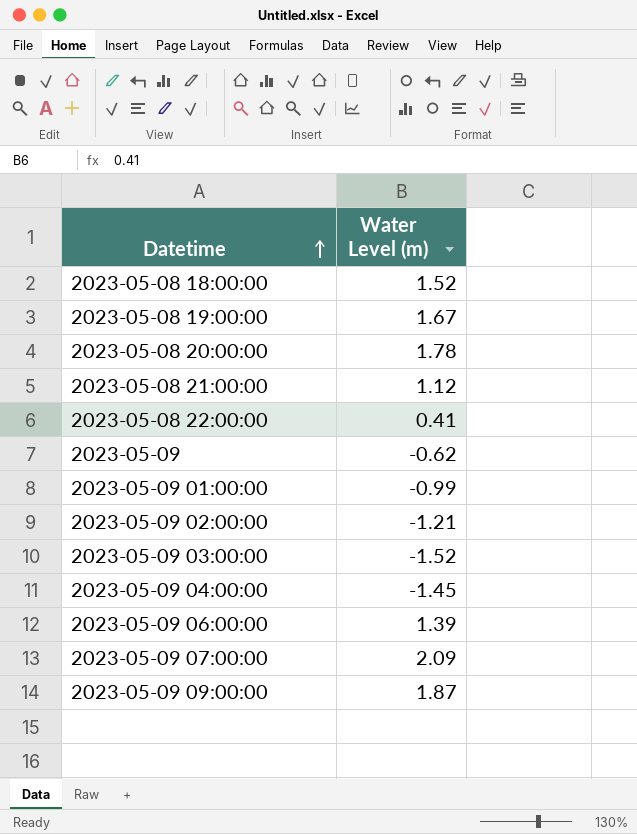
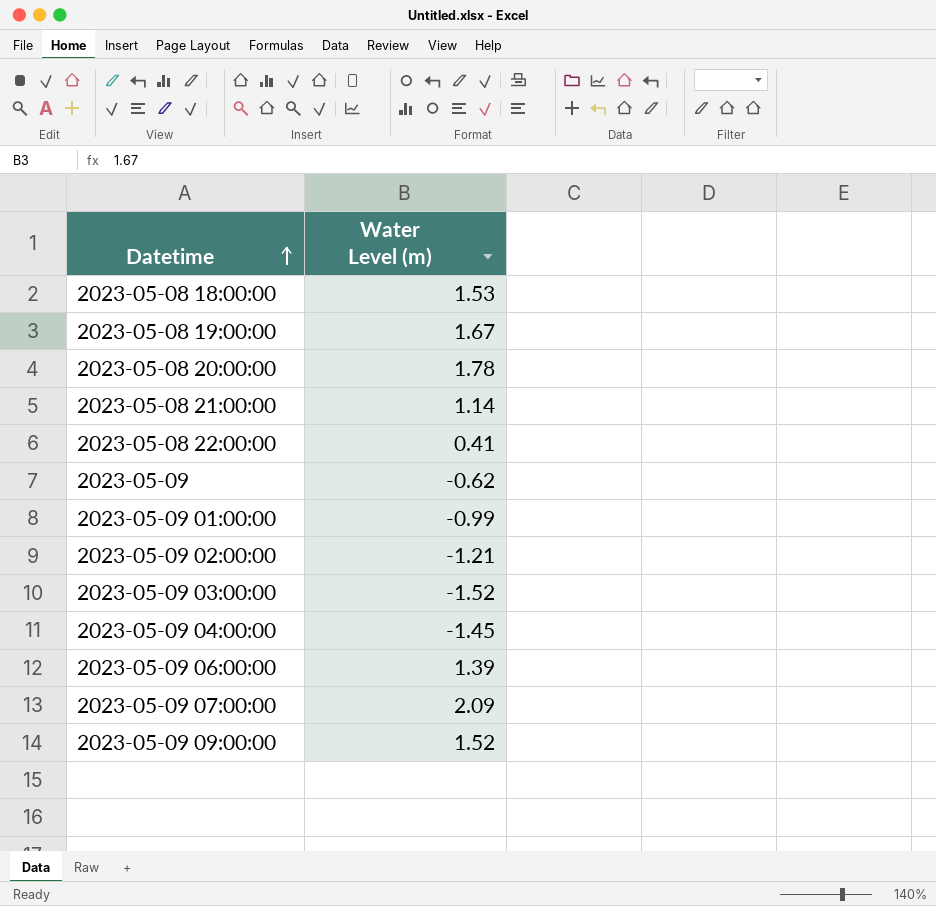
2023-05-08 18:00:00 | Water Level (m): 1.52 -> 1.53
2023-05-08 21:00:00 | Water Level (m): 1.12 -> 1.14
2023-05-09 09:00:00 | Water Level (m): 1.87 -> 1.52

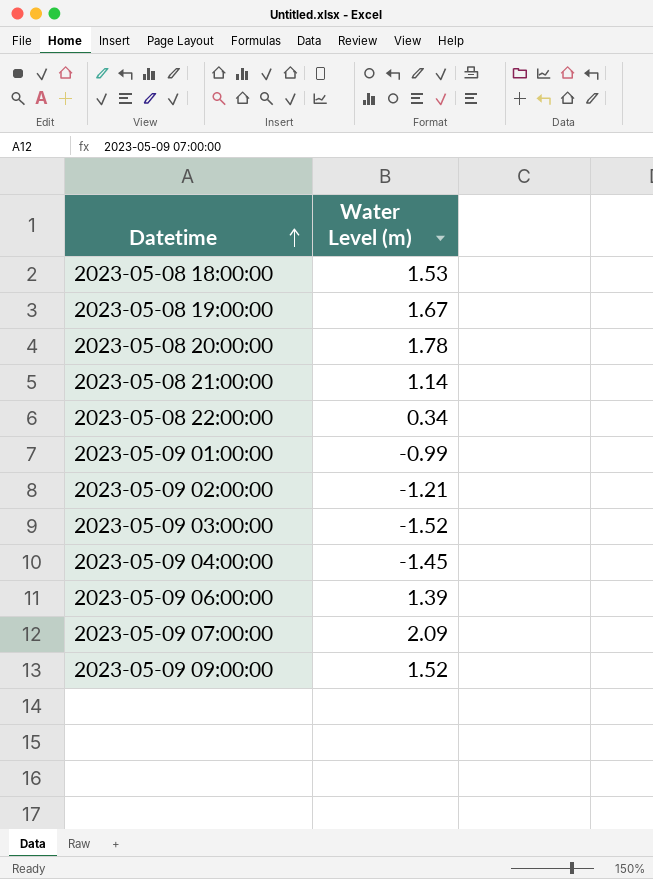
row 2023-05-09: -0.62 -> none
2023-05-08 22:00:00 | Water Level (m): 0.41 -> 0.34

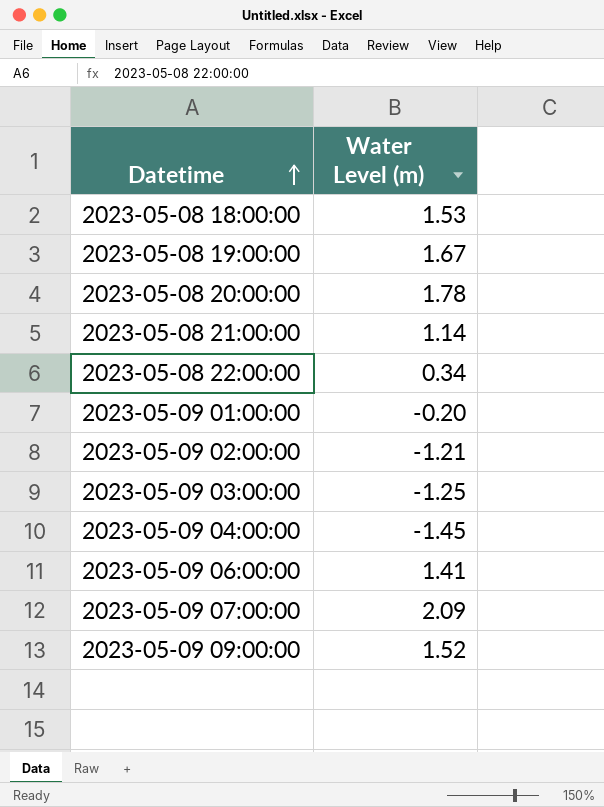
2023-05-09 01:00:00 | Water Level (m): -0.99 -> -0.20
2023-05-09 03:00:00 | Water Level (m): -1.52 -> -1.25
2023-05-09 06:00:00 | Water Level (m): 1.39 -> 1.41

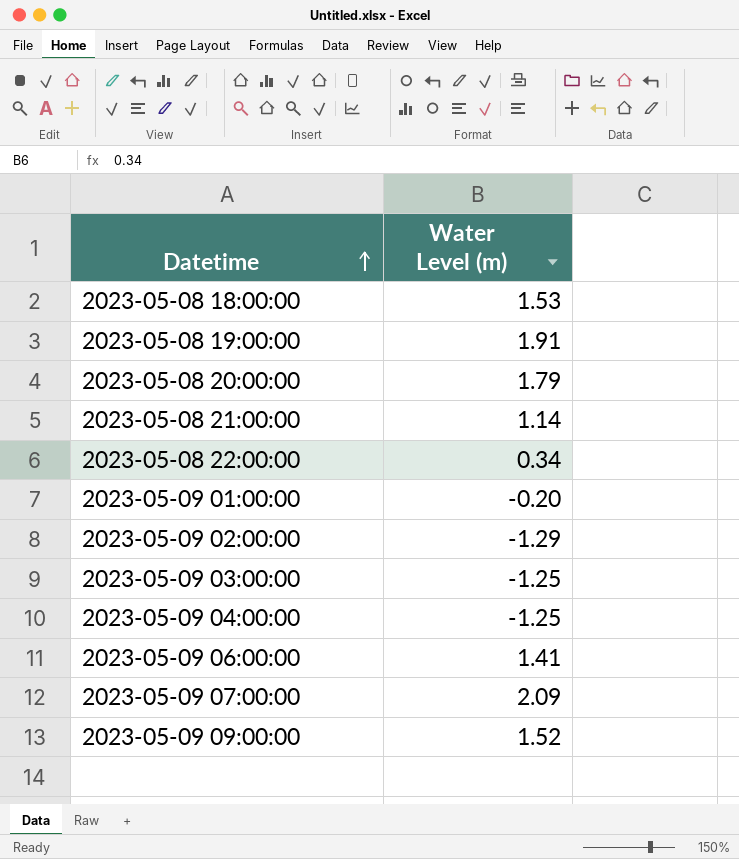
2023-05-08 19:00:00 | Water Level (m): 1.67 -> 1.91
2023-05-08 20:00:00 | Water Level (m): 1.78 -> 1.79
2023-05-09 02:00:00 | Water Level (m): -1.21 -> -1.29
2023-05-09 04:00:00 | Water Level (m): -1.45 -> -1.25

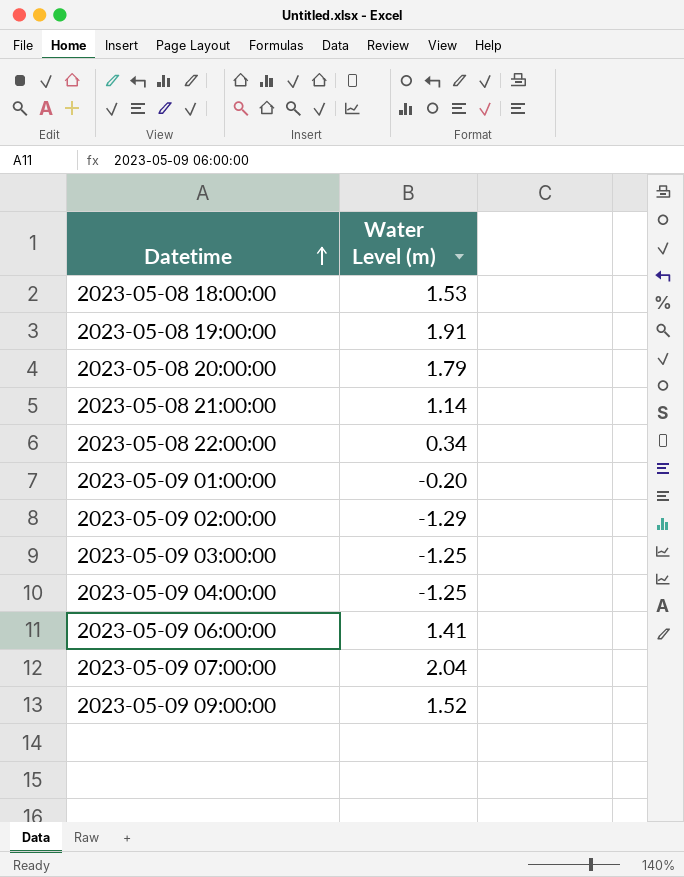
2023-05-09 07:00:00 | Water Level (m): 2.09 -> 2.04

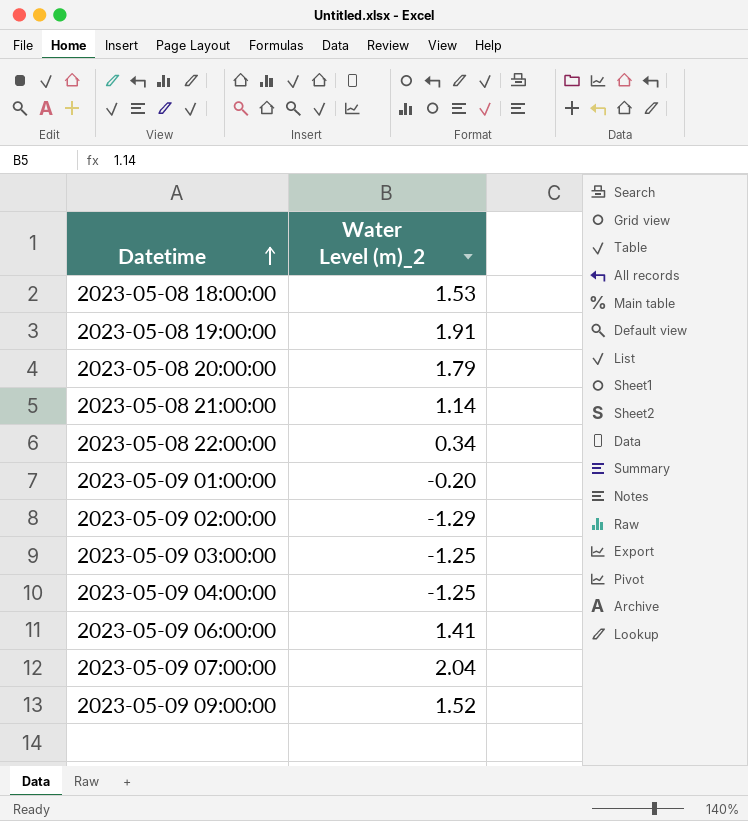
column name: Water Level (m) -> Water Level (m)_2

